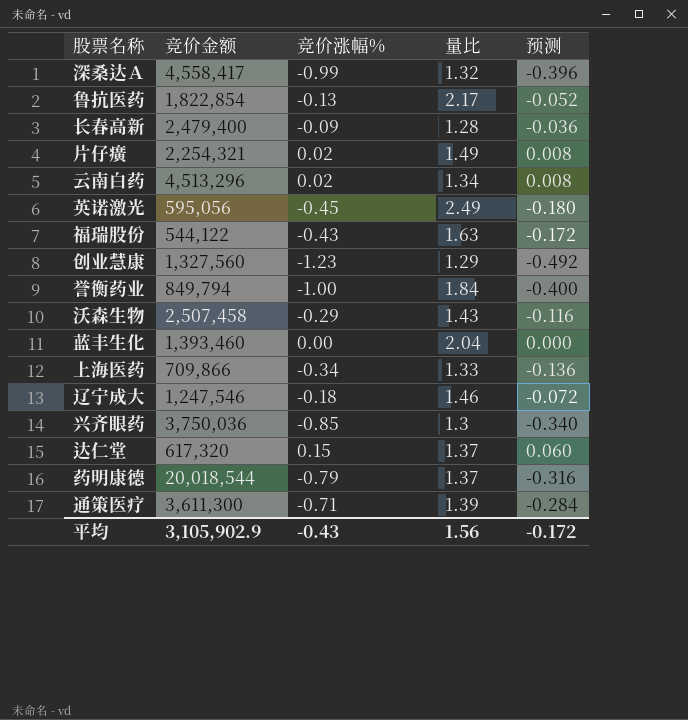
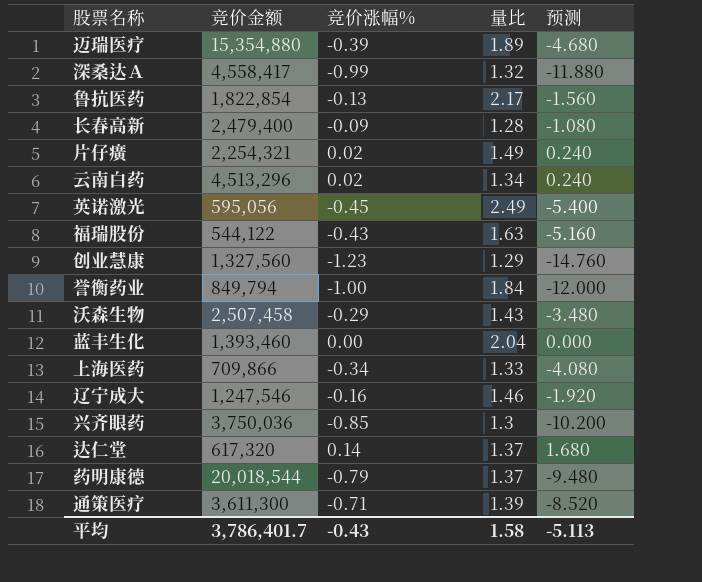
column 预测 | formula: [竞价涨幅%] * 0.4 -> [竞价涨幅%] * 12
row 迈瑞医疗: none -> 15,354,880 | -0.39 | 1.89 | -4.680
辽宁成大 | 竞价涨幅%: -0.18 -> -0.16
达仁堂 | 竞价涨幅%: 0.15 -> 0.14
平均 | 竞价金额: 3,105,902.9 -> 3,786,401.7
平均 | 量比: 1.56 -> 1.58
平均 | 预测: -0.172 -> -5.113

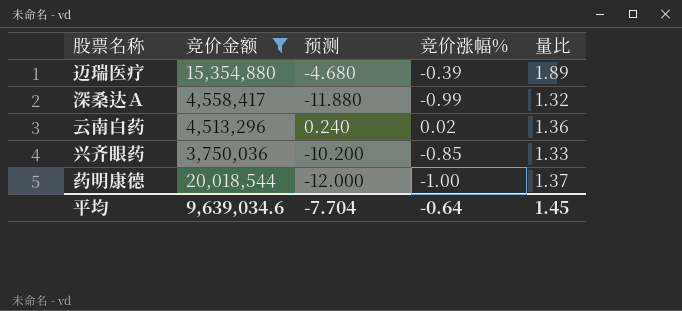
filter: none -> 竞价金额 >= 3,750,036
column 预测 | position: 5 -> 3
云南白药 | 量比: 1.34 -> 1.36
兴齐眼药 | 量比: 1.3 -> 1.33
药明康德 | 预测: -9.480 -> -12.000
药明康德 | 竞价涨幅%: -0.79 -> -1.00
平均 | 竞价金额: 3,786,401.7 -> 9,639,034.6
平均 | 预测: -5.113 -> -7.704
平均 | 竞价涨幅%: -0.43 -> -0.64
平均 | 量比: 1.58 -> 1.45

